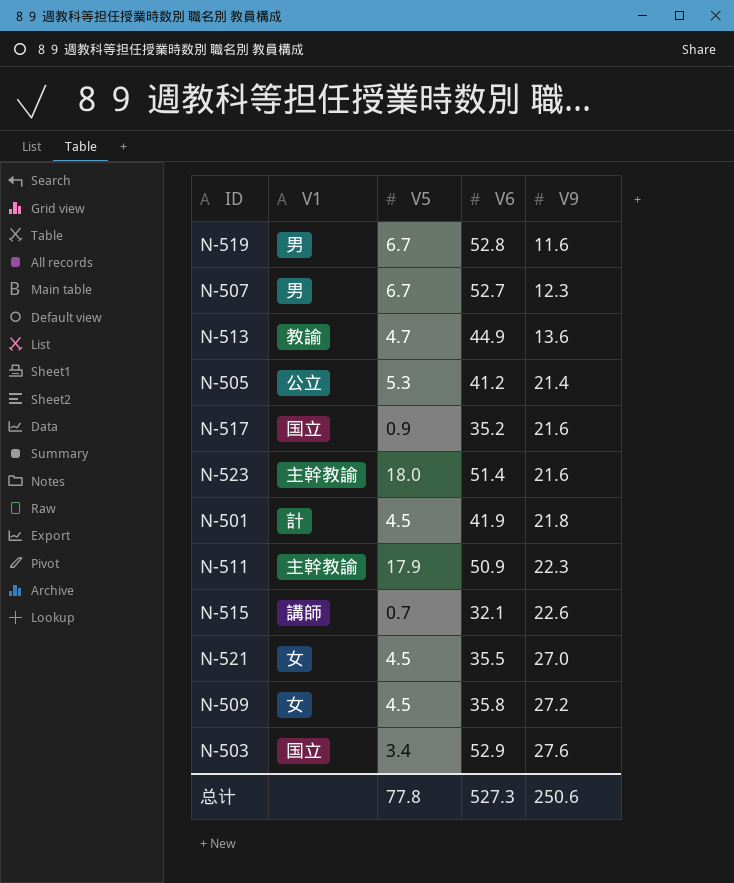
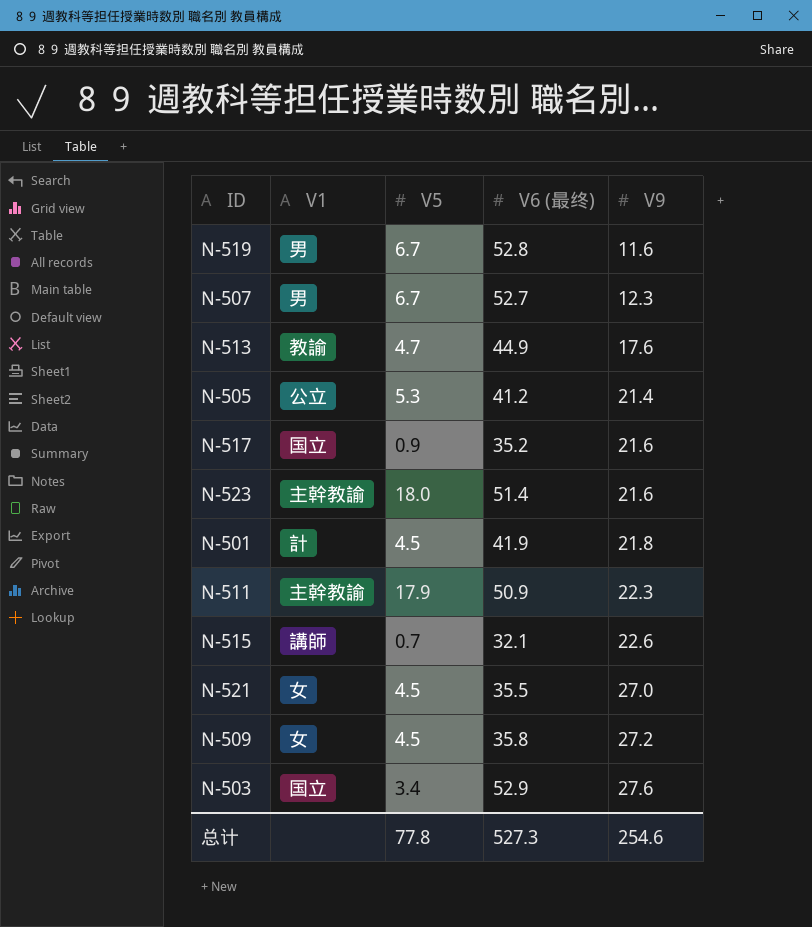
column name: V6 -> V6 (最终)
N-513 | V9: 13.6 -> 17.6
总计 | V9: 250.6 -> 254.6

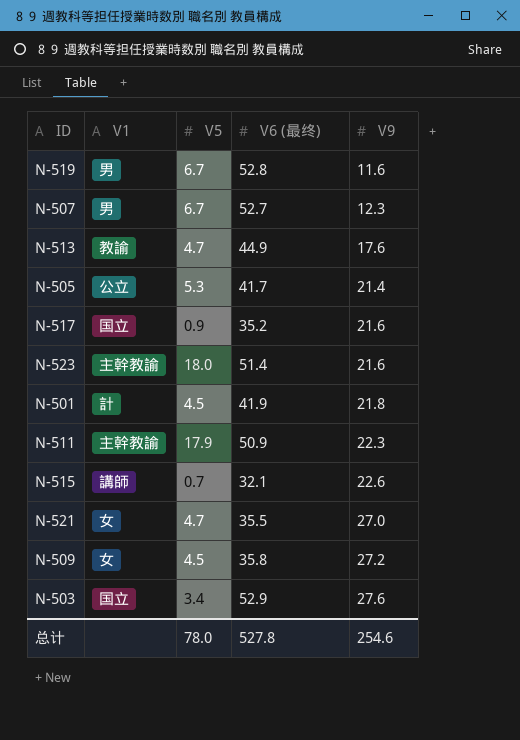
N-505 | V6 (最终): 41.2 -> 41.7
N-521 | V5: 4.5 -> 4.7
总计 | V5: 77.8 -> 78.0
总计 | V6 (最终): 527.3 -> 527.8

